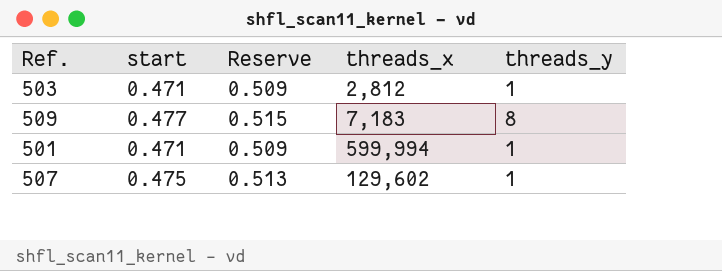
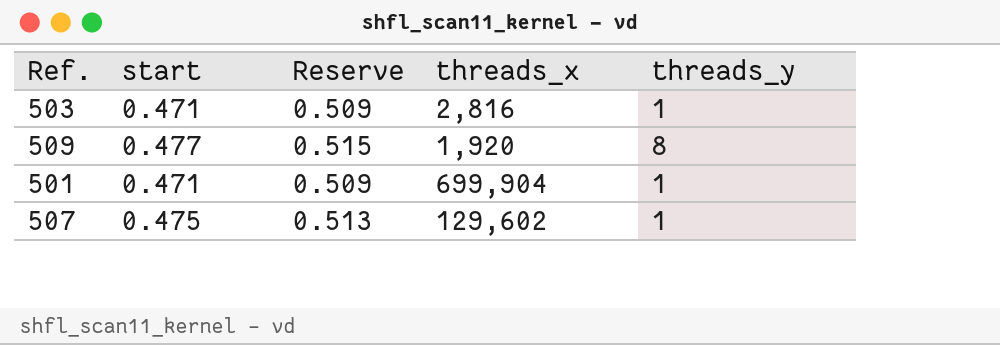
503 | threads_x: 2,812 -> 2,816
509 | threads_x: 7,183 -> 1,920
501 | threads_x: 599,994 -> 699,904

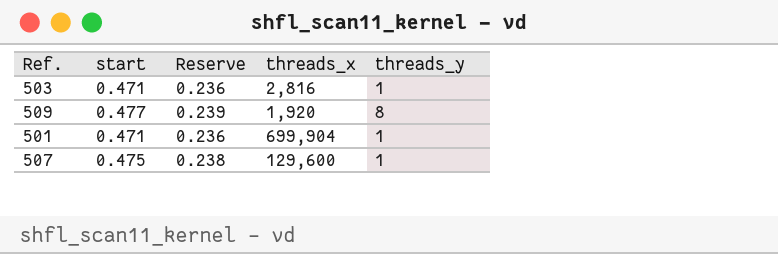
column Reserve | formula: [start] * 1.08 -> [start] * 0.5
507 | threads_x: 129,602 -> 129,600

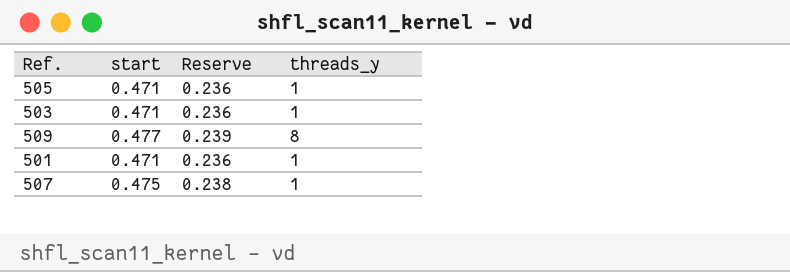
column threads_x | position: 4 -> none
row 505: none -> 0.471 | 0.236 | 1

